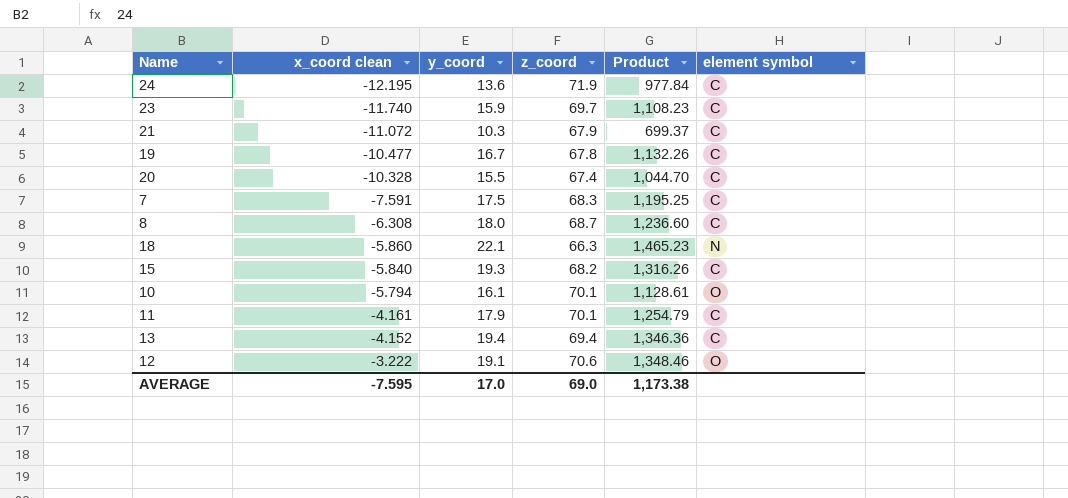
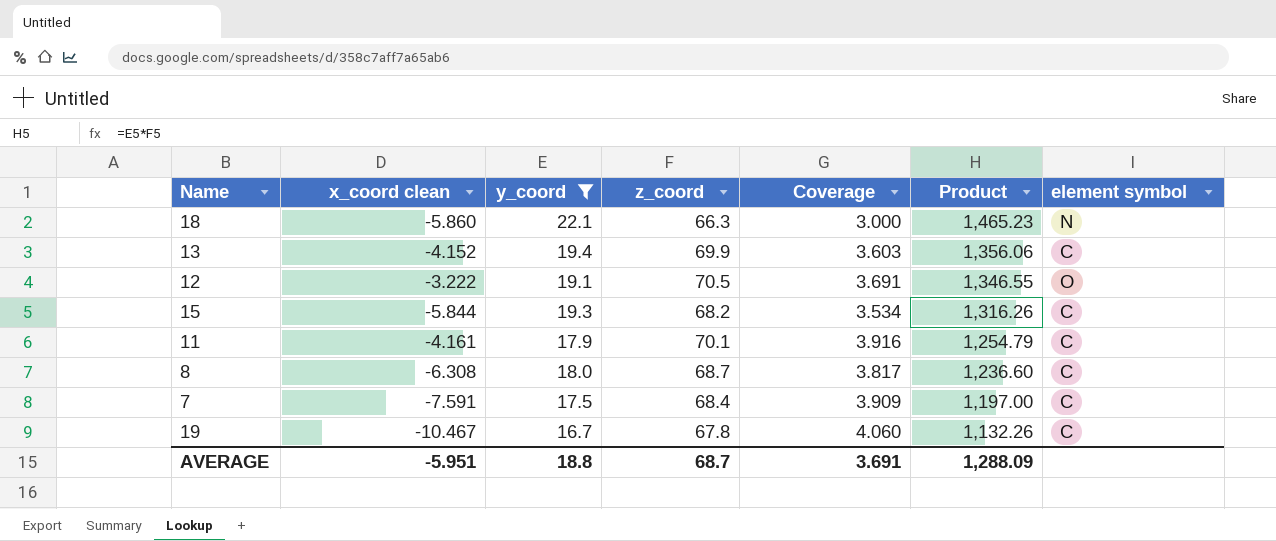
filter: none -> y_coord >= 16.7
row order: x_coord clean ascending -> Product descending
column Coverage | formula: none -> [z_coord] / [y_coord]
13 | z_coord: 69.4 -> 69.9
13 | Product: 1,346.36 -> 1,356.06
12 | z_coord: 70.6 -> 70.5
12 | Product: 1,348.46 -> 1,346.55
15 | x_coord clean: -5.840 -> -5.844
7 | z_coord: 68.3 -> 68.4
7 | Product: 1,195.25 -> 1,197.00
19 | x_coord clean: -10.477 -> -10.467
AVERAGE | x_coord clean: -7.595 -> -5.951
AVERAGE | y_coord: 17.0 -> 18.8
AVERAGE | z_coord: 69.0 -> 68.7
AVERAGE | Product: 1,173.38 -> 1,288.09

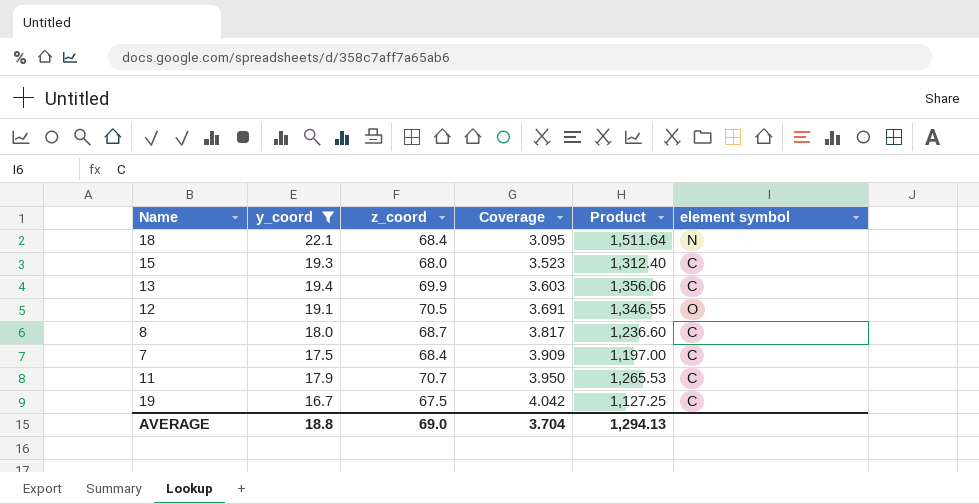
row order: Product descending -> Coverage ascending
column x_coord clean | position: 2 -> none
18 | z_coord: 66.3 -> 68.4
18 | Coverage: 3.000 -> 3.095
18 | Product: 1,465.23 -> 1,511.64
15 | z_coord: 68.2 -> 68.0
15 | Coverage: 3.534 -> 3.523
15 | Product: 1,316.26 -> 1,312.40
11 | z_coord: 70.1 -> 70.7
11 | Coverage: 3.916 -> 3.950
11 | Product: 1,254.79 -> 1,265.53
19 | z_coord: 67.8 -> 67.5
19 | Coverage: 4.060 -> 4.042
19 | Product: 1,132.26 -> 1,127.25
AVERAGE | z_coord: 68.7 -> 69.0
AVERAGE | Coverage: 3.691 -> 3.704
AVERAGE | Product: 1,288.09 -> 1,294.13

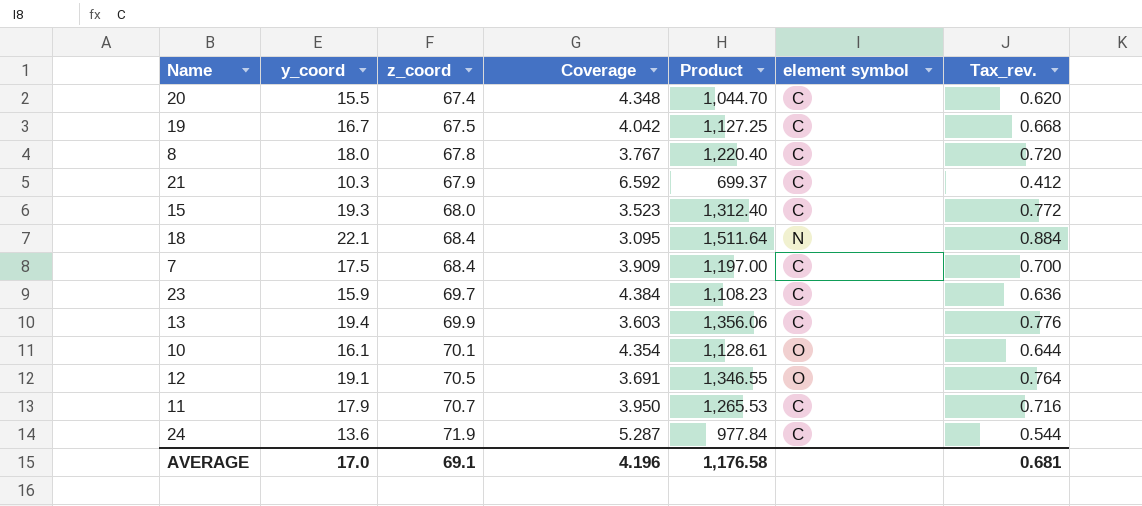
filter: y_coord >= 16.7 -> none
row order: Coverage ascending -> z_coord ascending
column Tax_rev. | formula: none -> [y_coord] * 0.04
8 | z_coord: 68.7 -> 67.8
8 | Coverage: 3.817 -> 3.767
8 | Product: 1,236.60 -> 1,220.40
AVERAGE | y_coord: 18.8 -> 17.0
AVERAGE | z_coord: 69.0 -> 69.1
AVERAGE | Coverage: 3.704 -> 4.196
AVERAGE | Product: 1,294.13 -> 1,176.58

